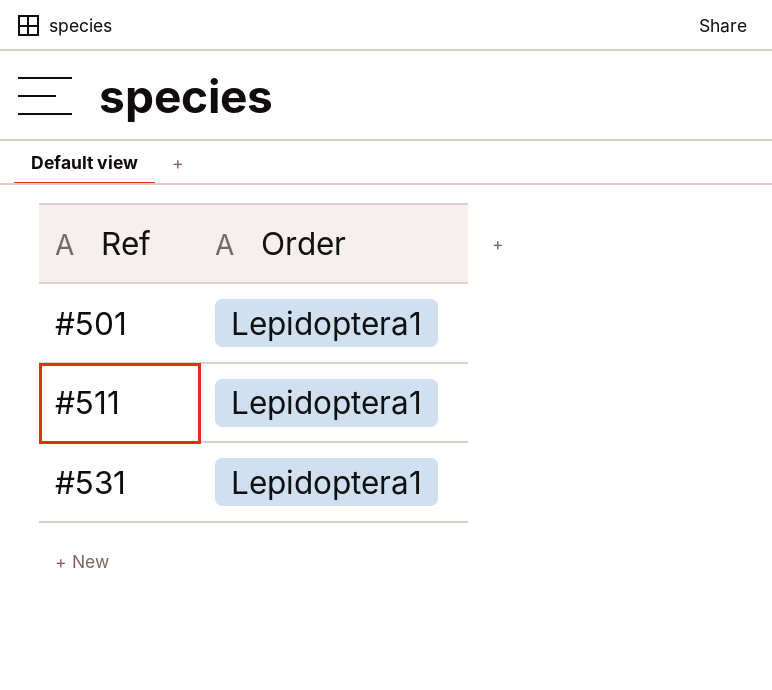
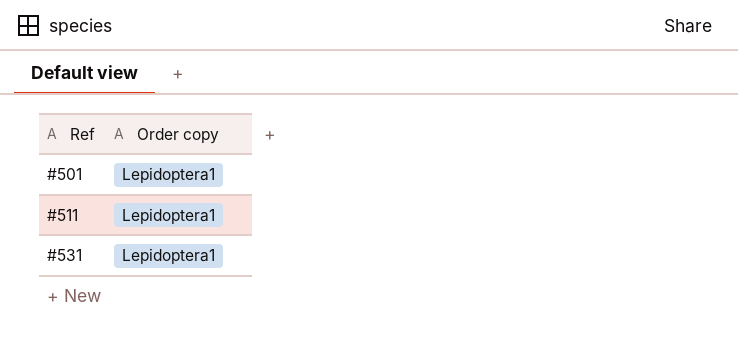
column name: Order -> Order copy

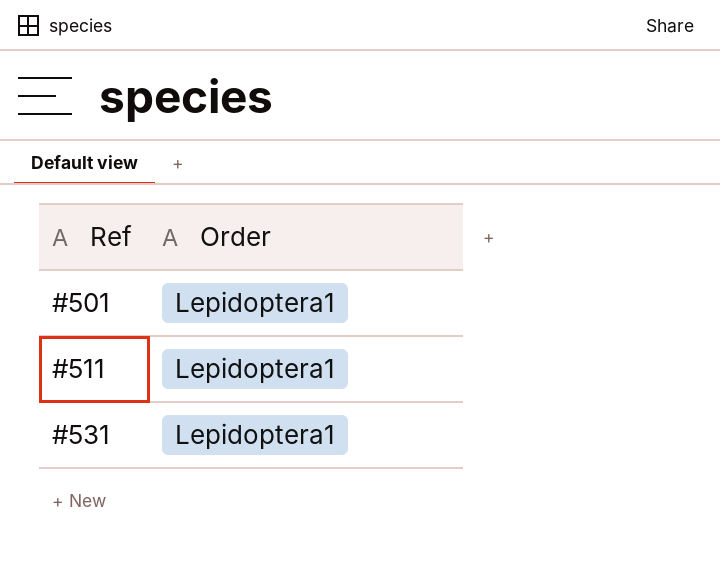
column name: Order copy -> Order

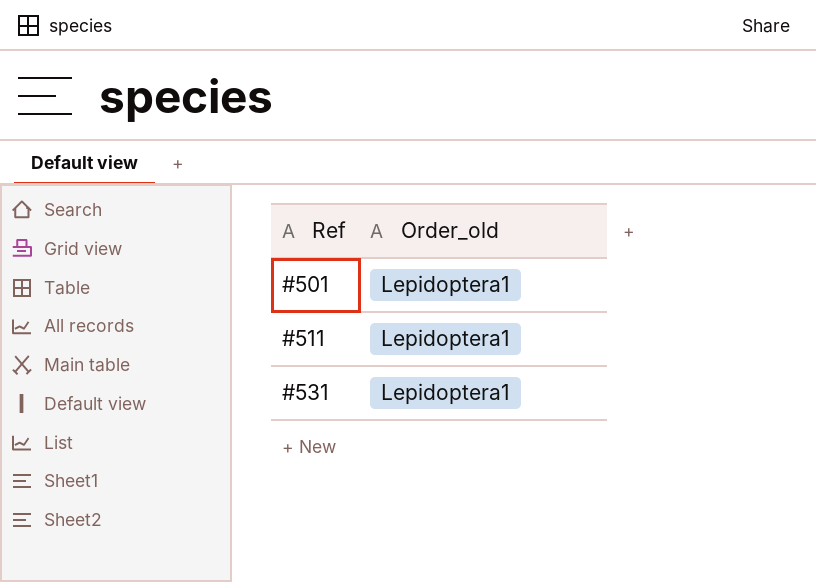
column name: Order -> Order_old

